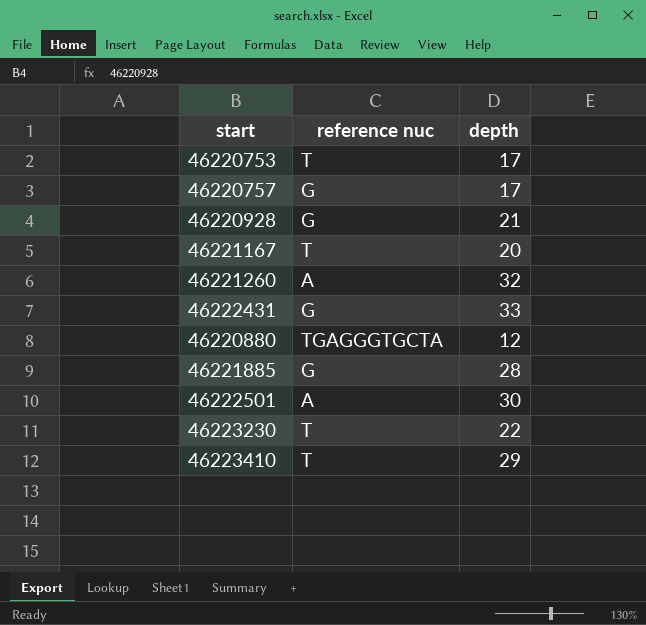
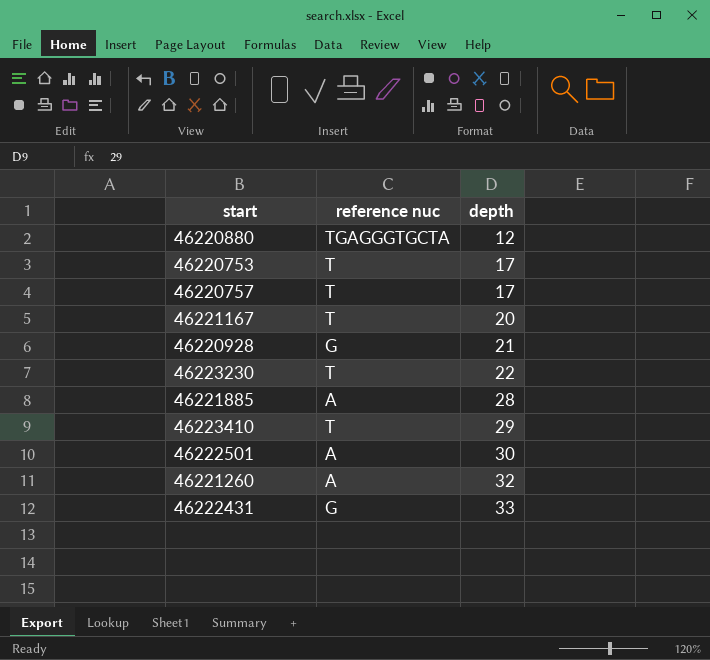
row order: none -> depth ascending
46220757 | reference nuc: G -> T
46221885 | reference nuc: G -> A

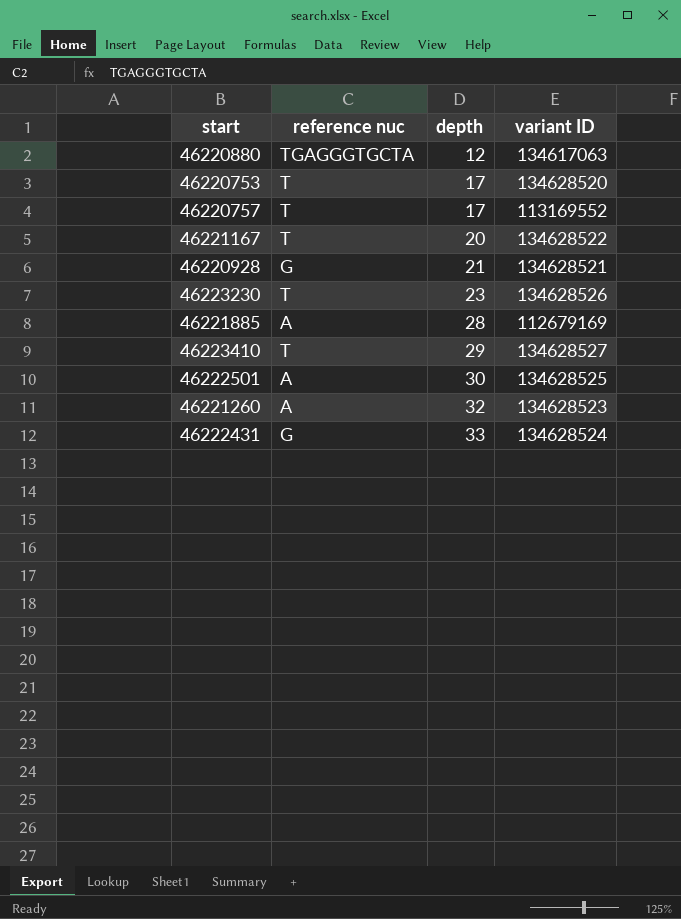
column variant ID | position: none -> 4
46223230 | depth: 22 -> 23

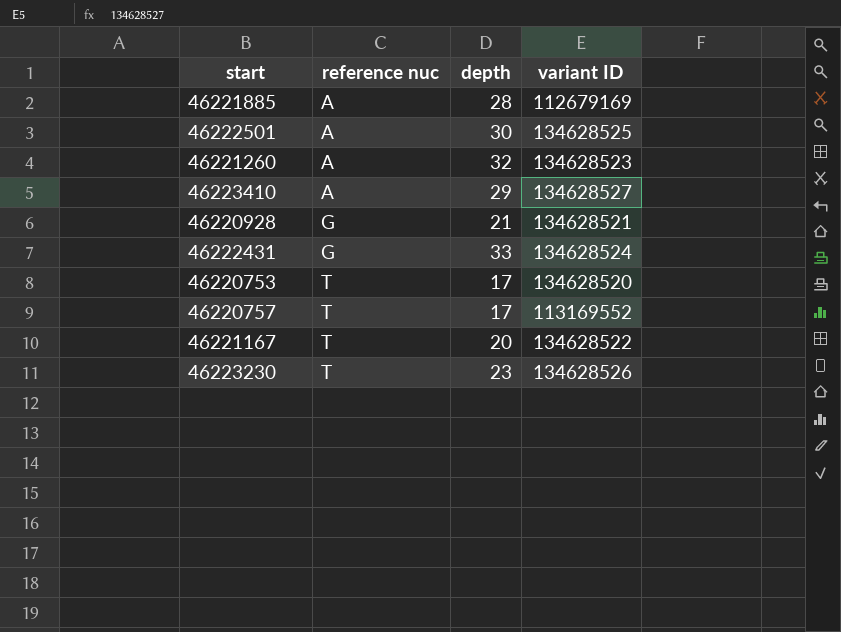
row order: depth ascending -> reference nuc ascending
row 46220880: TGAGGGTGCTA | 12 | 134617063 -> none
46223410 | reference nuc: T -> A

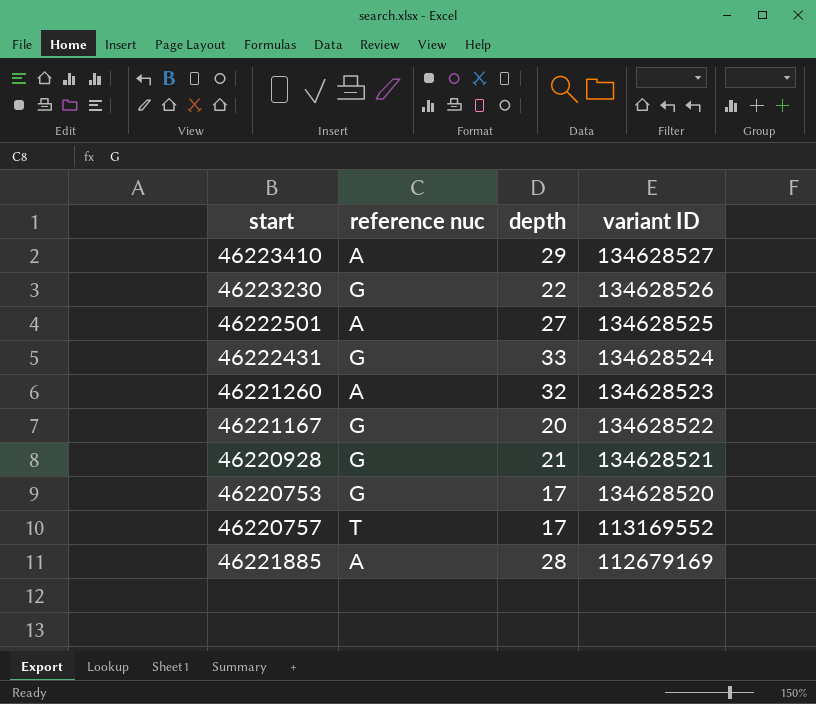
row order: reference nuc ascending -> variant ID descending
46223230 | reference nuc: T -> G
46223230 | depth: 23 -> 22
46222501 | depth: 30 -> 27
46221167 | reference nuc: T -> G
46220753 | reference nuc: T -> G

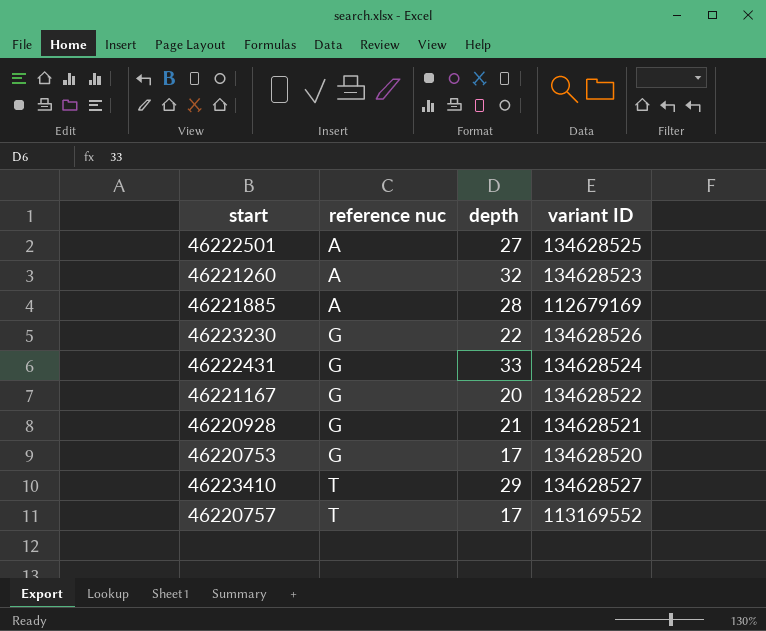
row order: variant ID descending -> reference nuc ascending
46223410 | reference nuc: A -> T

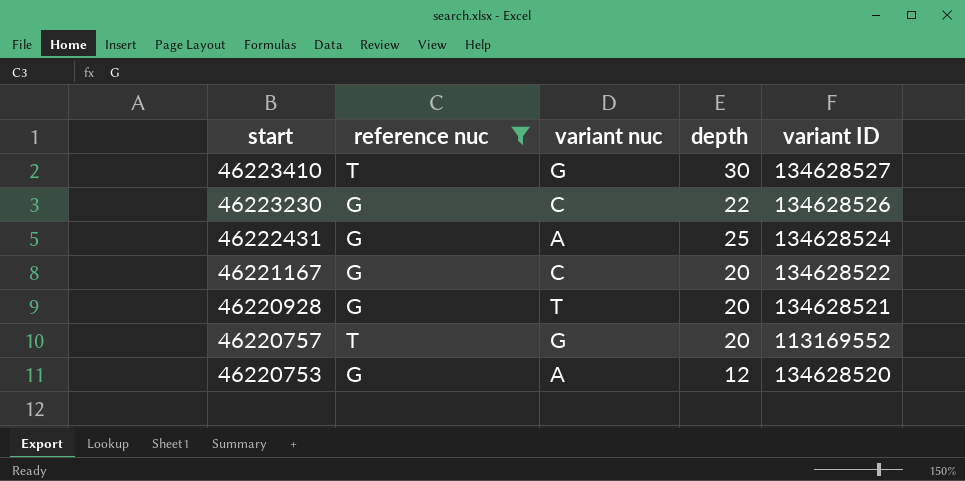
filter: none -> reference nuc != A
row order: reference nuc ascending -> start descending
column variant nuc | position: none -> 3
46223410 | depth: 29 -> 30
46222431 | depth: 33 -> 25
46220928 | depth: 21 -> 20
46220757 | depth: 17 -> 20
46220753 | depth: 17 -> 12

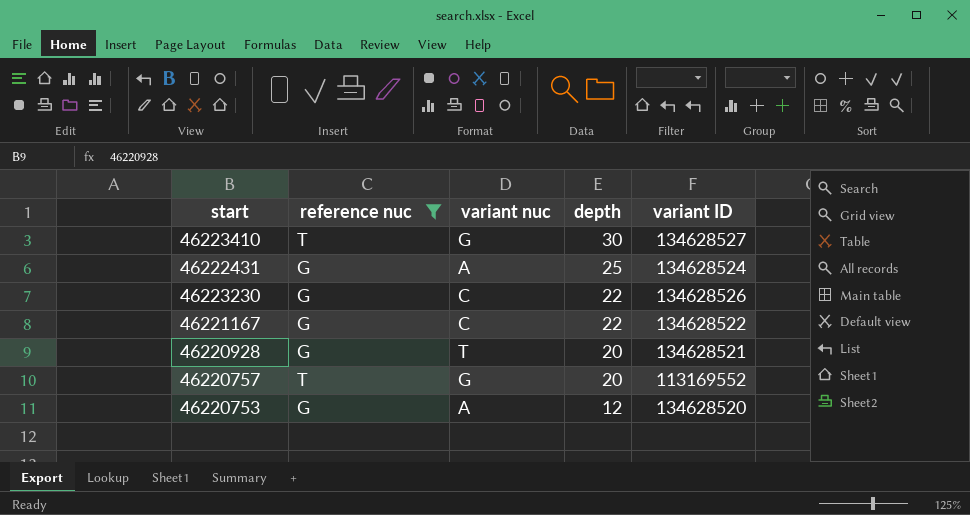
row order: start descending -> depth descending
46221167 | depth: 20 -> 22

